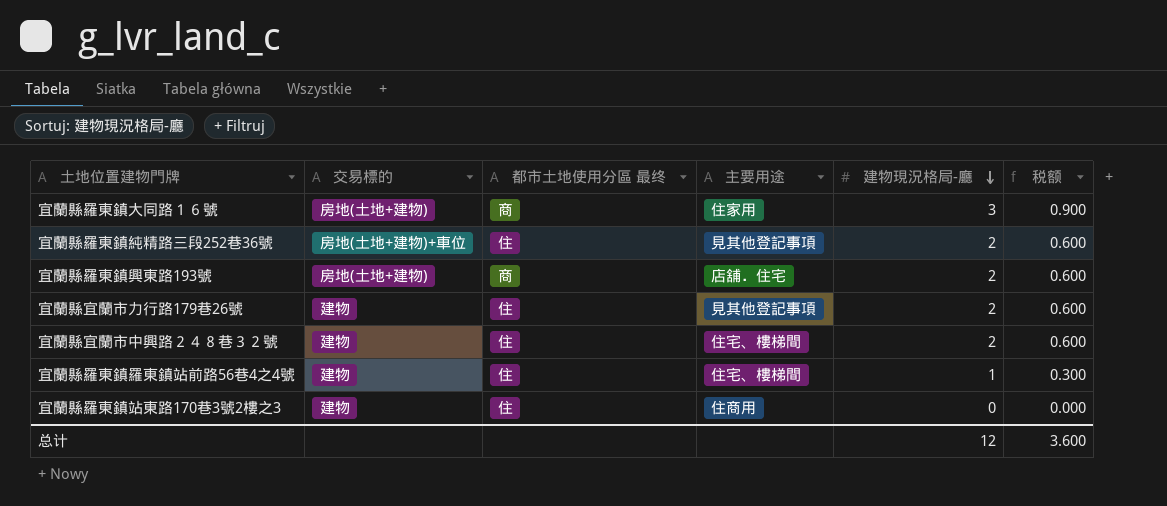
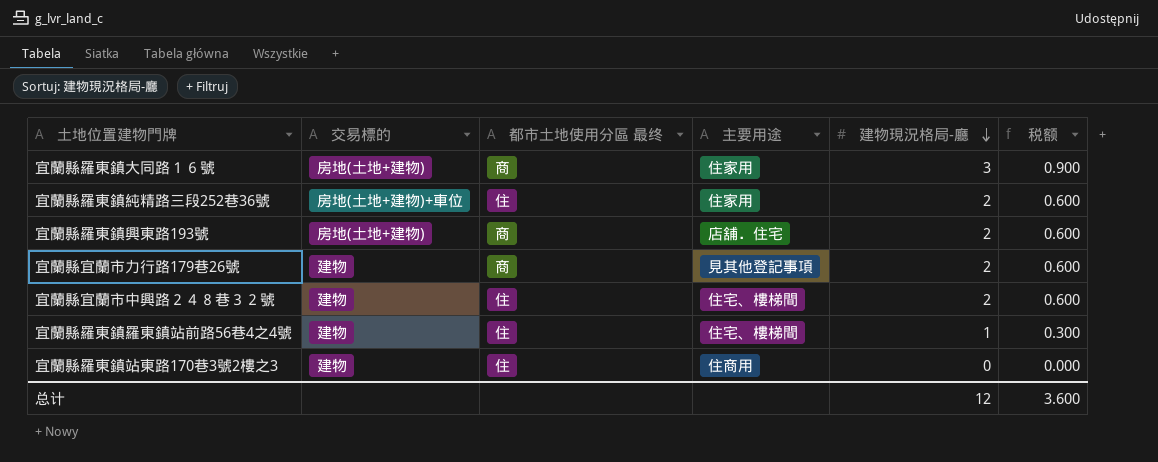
宜蘭縣羅東鎮純精路三段252巷36號 | 主要用途: 見其他登記事項 -> 住家用
宜蘭縣宜蘭市力行路179巷26號 | 都市土地使用分區 最终: 住 -> 商

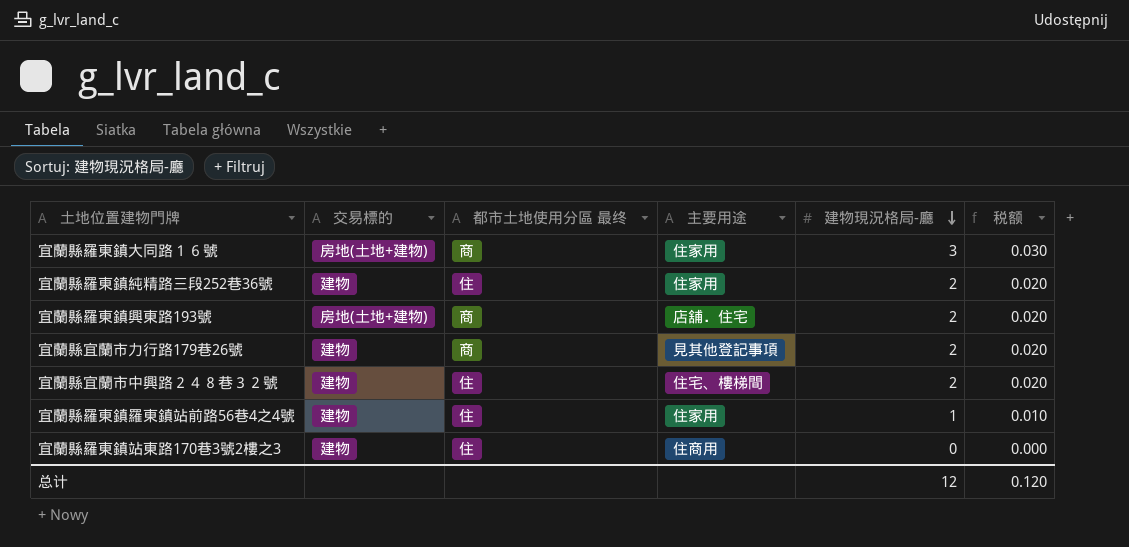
column 税额 | formula: [建物現況格局-廳] * 0.3 -> [建物現況格局-廳] * 0.01
宜蘭縣羅東鎮純精路三段252巷36號 | 交易標的: 房地(土地+建物)+車位 -> 建物
宜蘭縣羅東鎮羅東鎮站前路56巷4之4號 | 主要用途: 住宅、樓梯間 -> 住家用
总计 | 税额: 3.600 -> 0.120

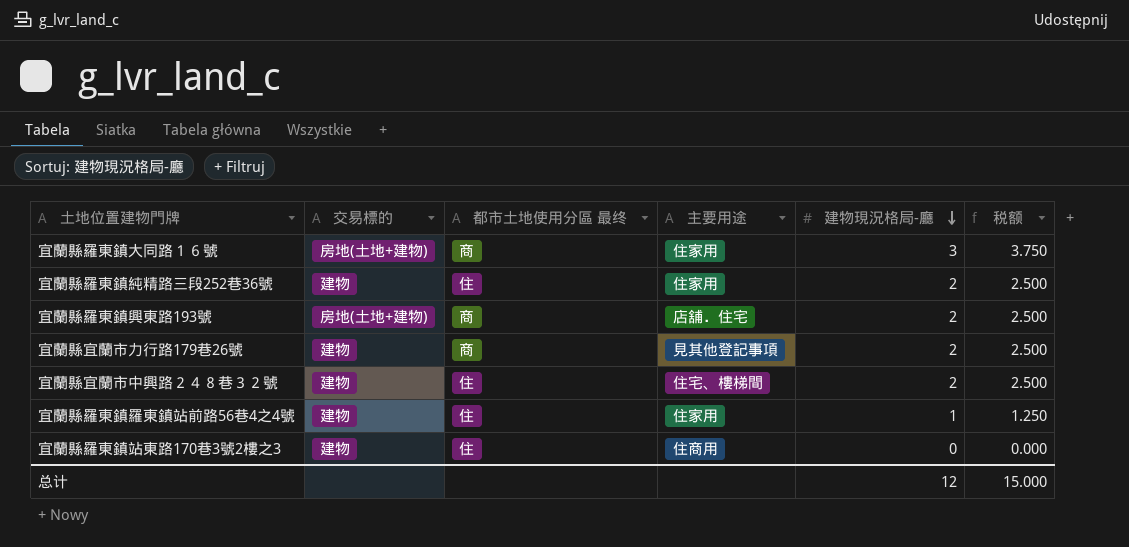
column 税额 | formula: [建物現況格局-廳] * 0.01 -> [建物現況格局-廳] * 1.25
总计 | 税额: 0.120 -> 15.000

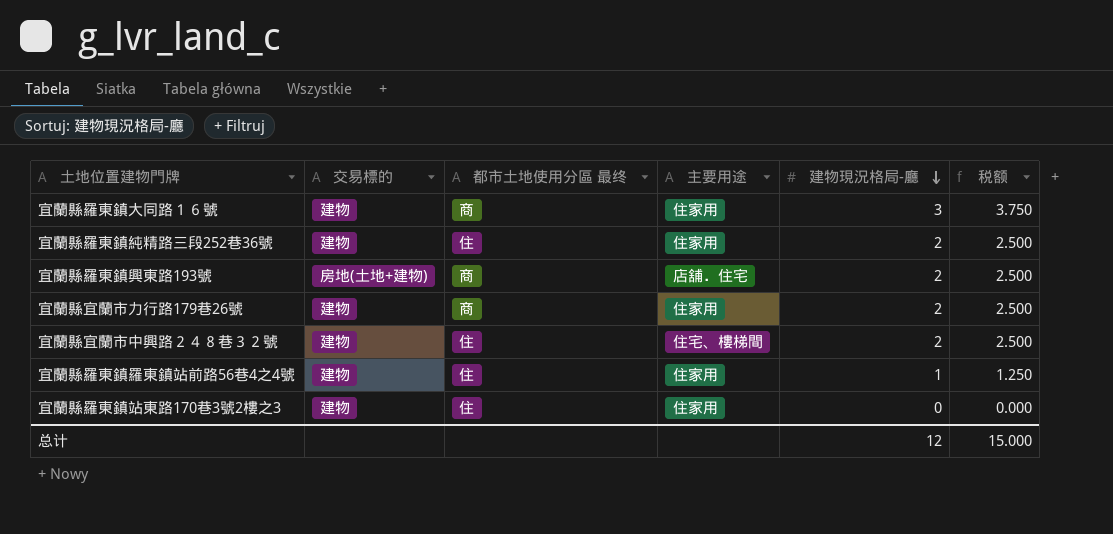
宜蘭縣羅東鎮大同路１６號 | 交易標的: 房地(土地+建物) -> 建物
宜蘭縣宜蘭市力行路179巷26號 | 主要用途: 見其他登記事項 -> 住家用
宜蘭縣羅東鎮站東路170巷3號2樓之3 | 主要用途: 住商用 -> 住家用

